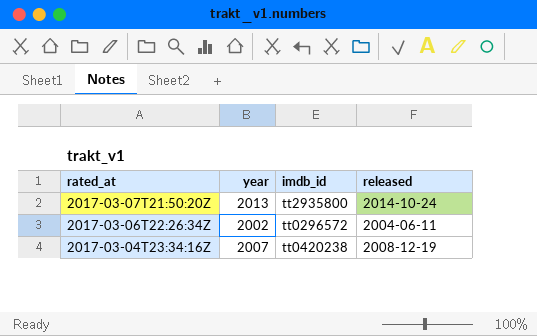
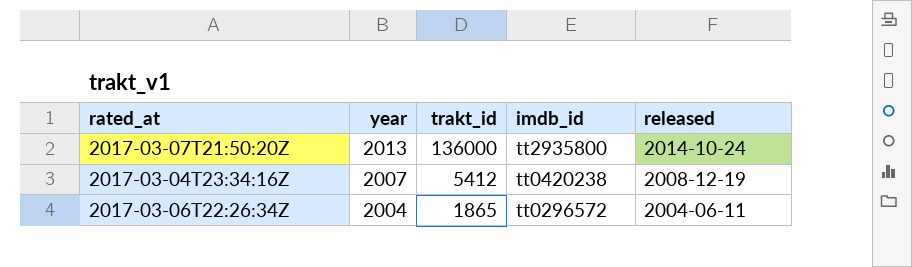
row order: rated_at descending -> year descending
column trakt_id | position: none -> 3
2017-03-06T22:26:34Z | year: 2002 -> 2004

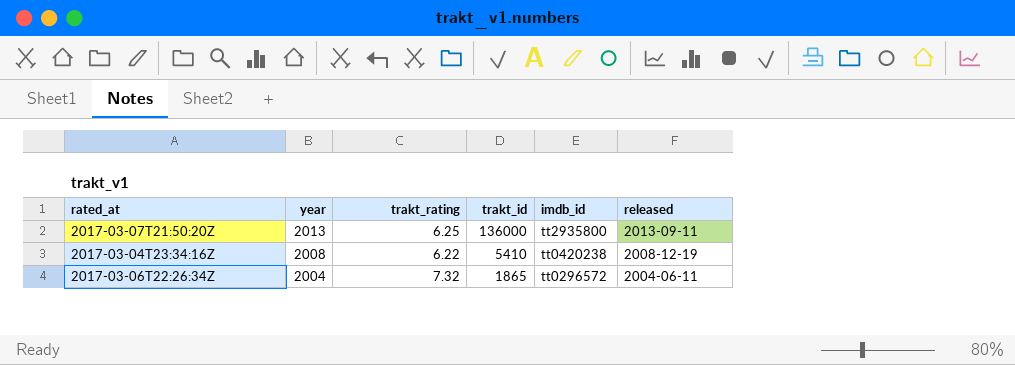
column trakt_rating | position: none -> 3
2017-03-07T21:50:20Z | released: 2014-10-24 -> 2013-09-11
2017-03-04T23:34:16Z | year: 2007 -> 2008
2017-03-04T23:34:16Z | trakt_id: 5412 -> 5410

